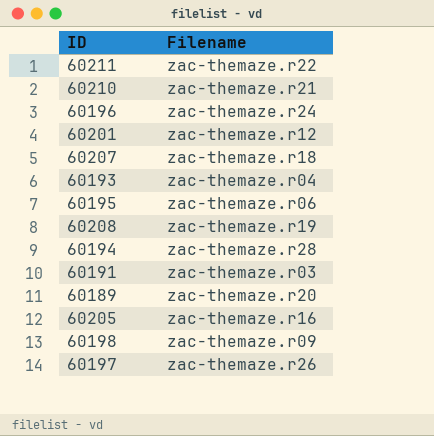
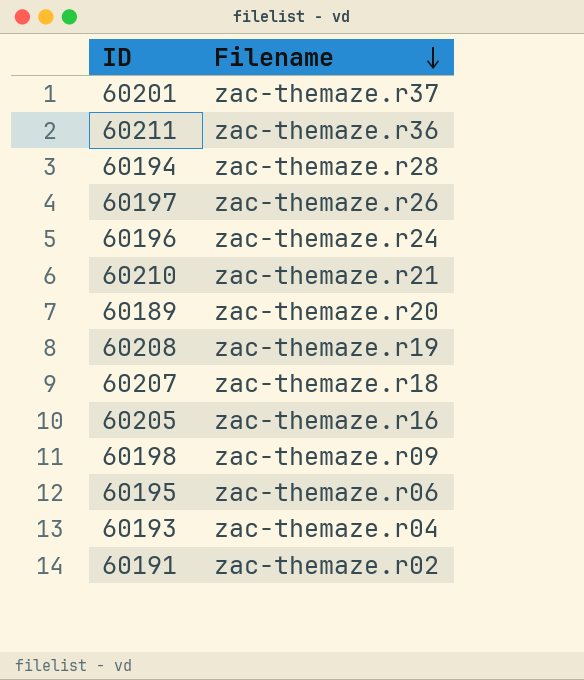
row order: none -> Filename descending
60201 | Filename: zac-themaze.r12 -> zac-themaze.r37
60211 | Filename: zac-themaze.r22 -> zac-themaze.r36
60191 | Filename: zac-themaze.r03 -> zac-themaze.r02

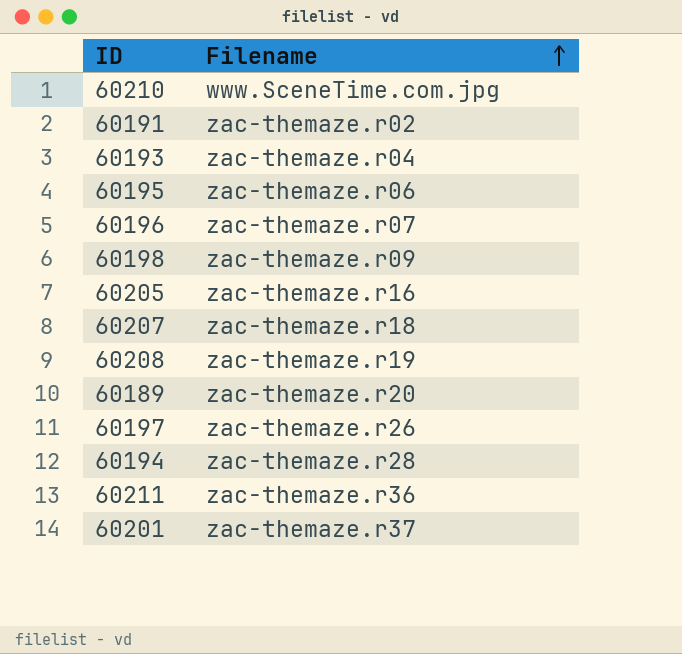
row order: Filename descending -> Filename ascending
60210 | Filename: zac-themaze.r21 -> www.SceneTime.com.jpg
60196 | Filename: zac-themaze.r24 -> zac-themaze.r07

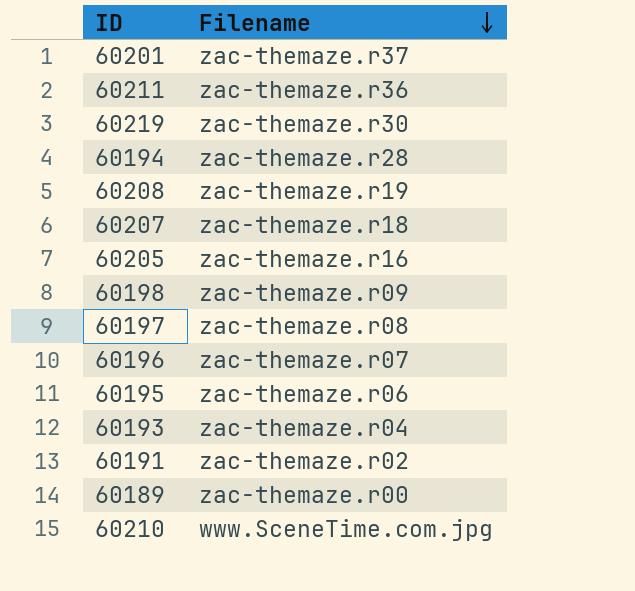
row order: Filename ascending -> Filename descending
row 60219: none -> zac-themaze.r30
60197 | Filename: zac-themaze.r26 -> zac-themaze.r08
60189 | Filename: zac-themaze.r20 -> zac-themaze.r00

